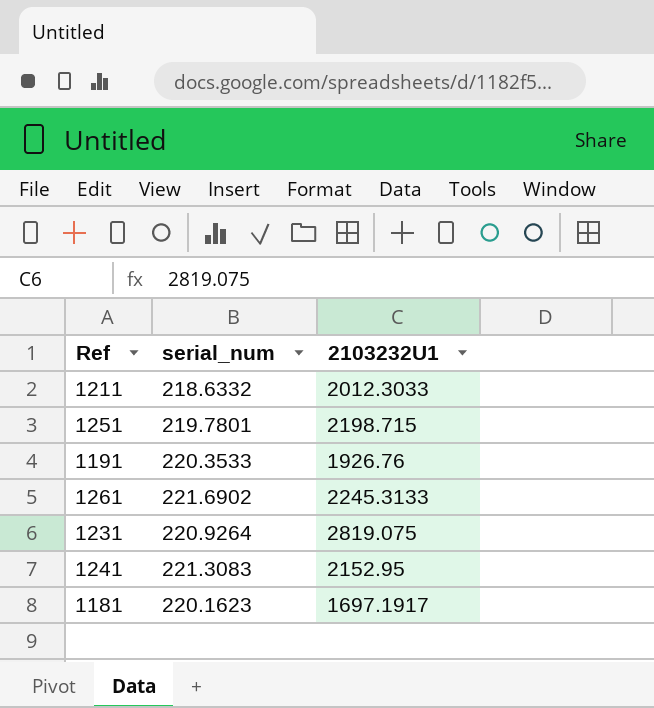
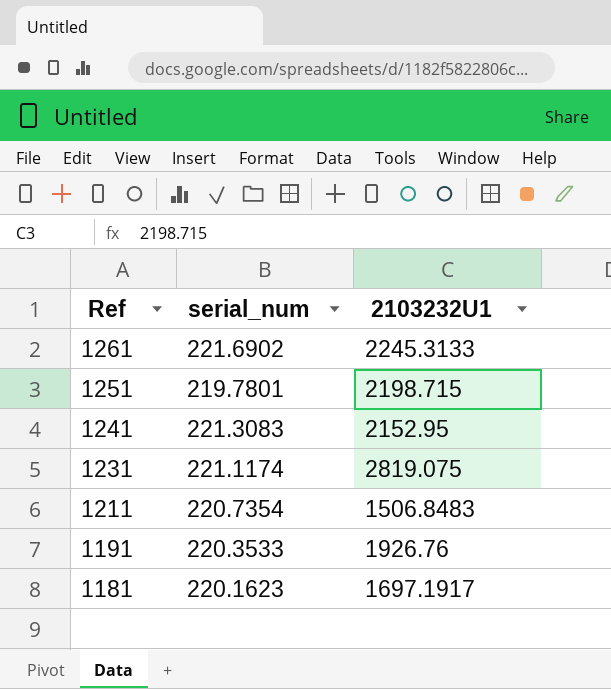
row order: none -> Ref descending
1231 | serial_num: 220.9264 -> 221.1174
1211 | serial_num: 218.6332 -> 220.7354
1211 | 2103232U1: 2012.3033 -> 1506.8483

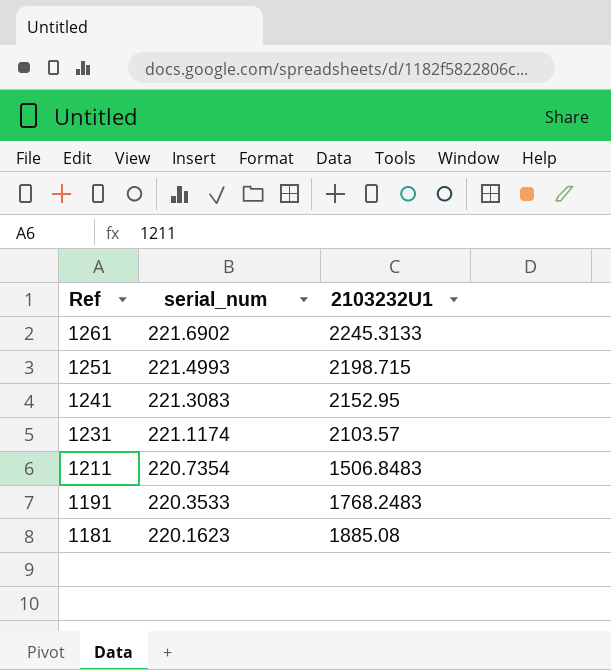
1251 | serial_num: 219.7801 -> 221.4993
1231 | 2103232U1: 2819.075 -> 2103.57
1191 | 2103232U1: 1926.76 -> 1768.2483
1181 | 2103232U1: 1697.1917 -> 1885.08

